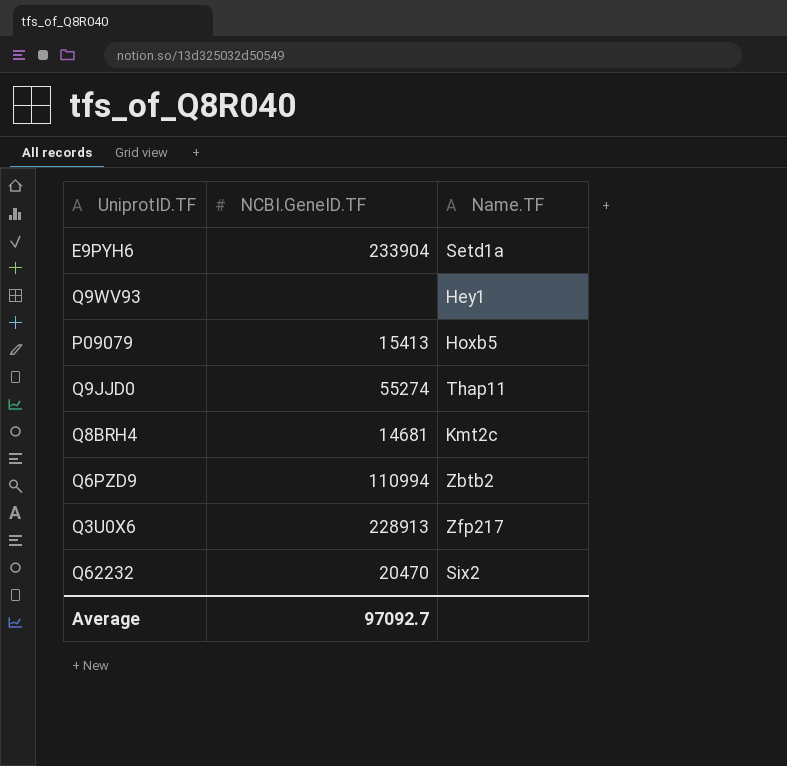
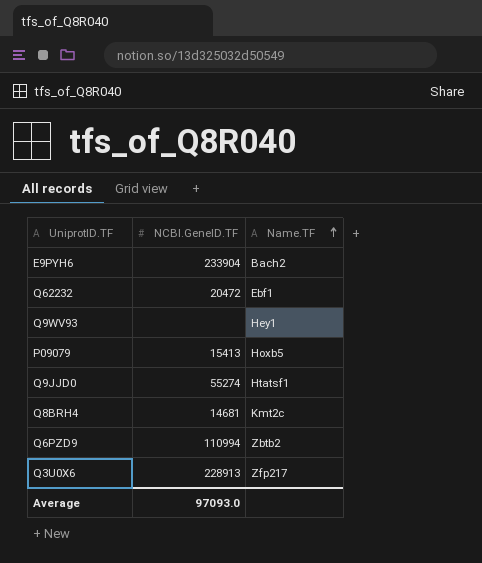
row order: none -> Name.TF ascending
E9PYH6 | Name.TF: Setd1a -> Bach2
Q62232 | NCBI.GeneID.TF: 20470 -> 20472
Q62232 | Name.TF: Six2 -> Ebf1
Q9JJD0 | Name.TF: Thap11 -> Htatsf1
Average | NCBI.GeneID.TF: 97092.7 -> 97093.0

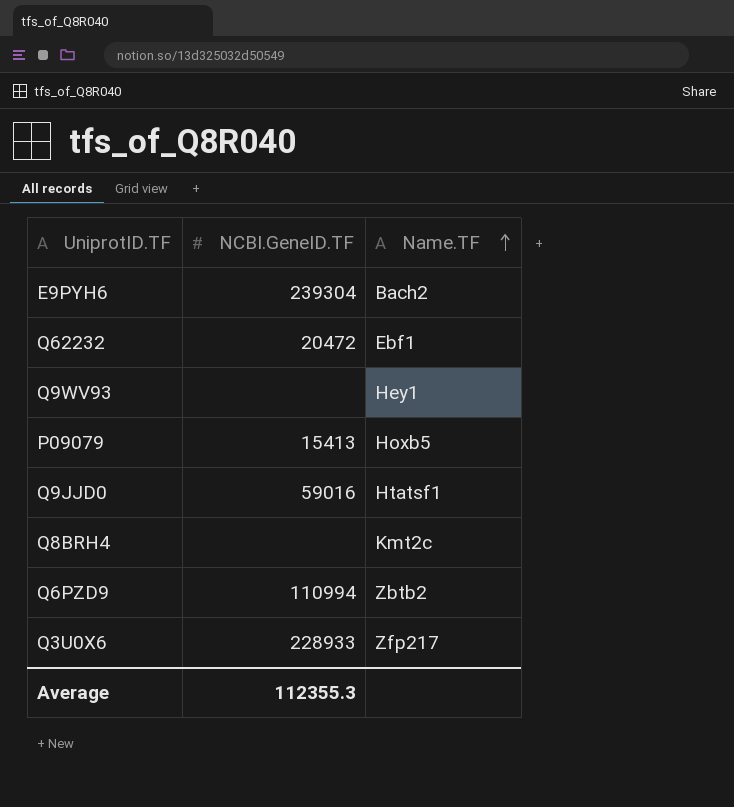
E9PYH6 | NCBI.GeneID.TF: 233904 -> 239304
Q9JJD0 | NCBI.GeneID.TF: 55274 -> 59016
Q8BRH4 | NCBI.GeneID.TF: 14681 -> none
Q3U0X6 | NCBI.GeneID.TF: 228913 -> 228933
Average | NCBI.GeneID.TF: 97093.0 -> 112355.3

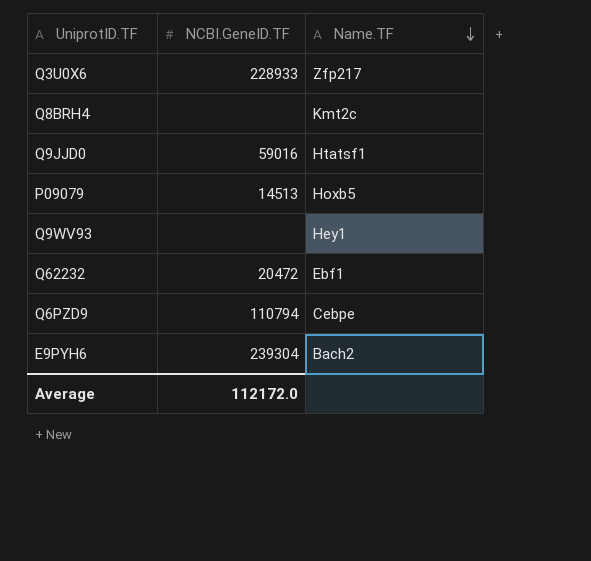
row order: Name.TF ascending -> Name.TF descending
P09079 | NCBI.GeneID.TF: 15413 -> 14513
Q6PZD9 | NCBI.GeneID.TF: 110994 -> 110794
Q6PZD9 | Name.TF: Zbtb2 -> Cebpe
Average | NCBI.GeneID.TF: 112355.3 -> 112172.0

